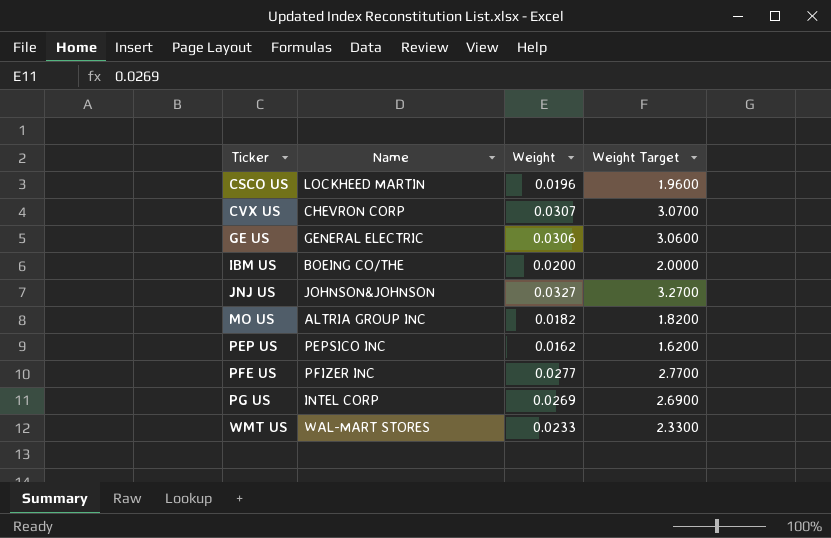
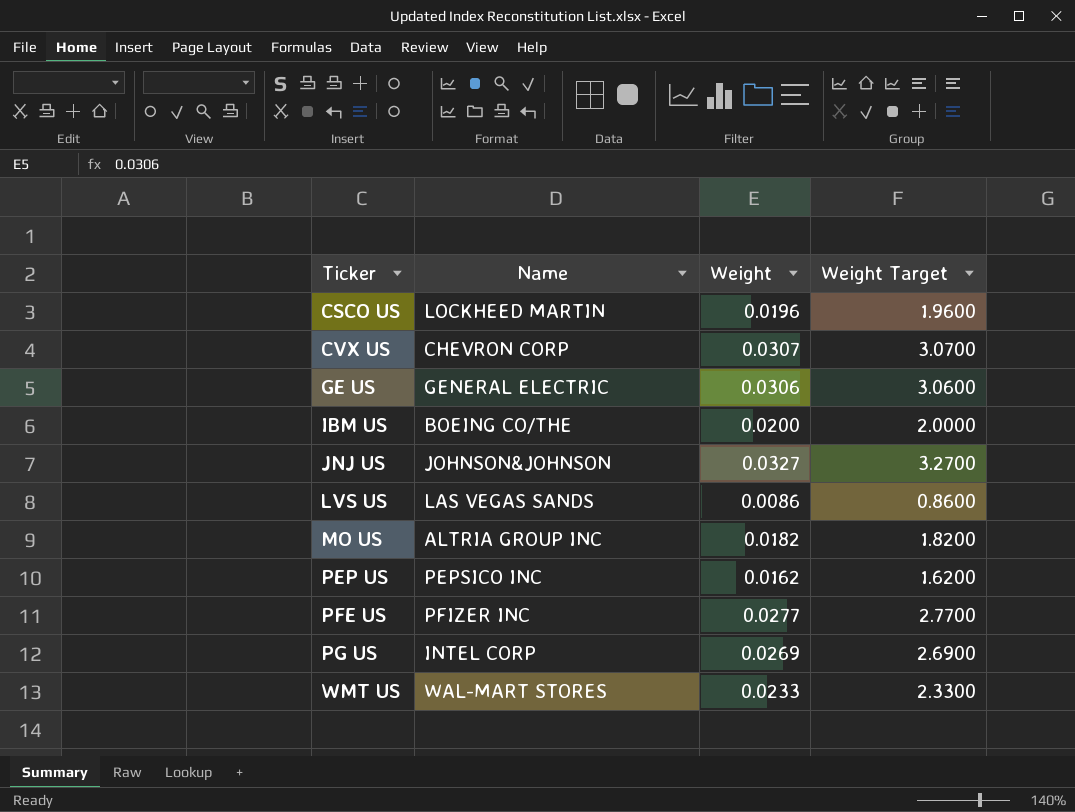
row LVS US: none -> LAS VEGAS SANDS | 0.0086 | 0.8600

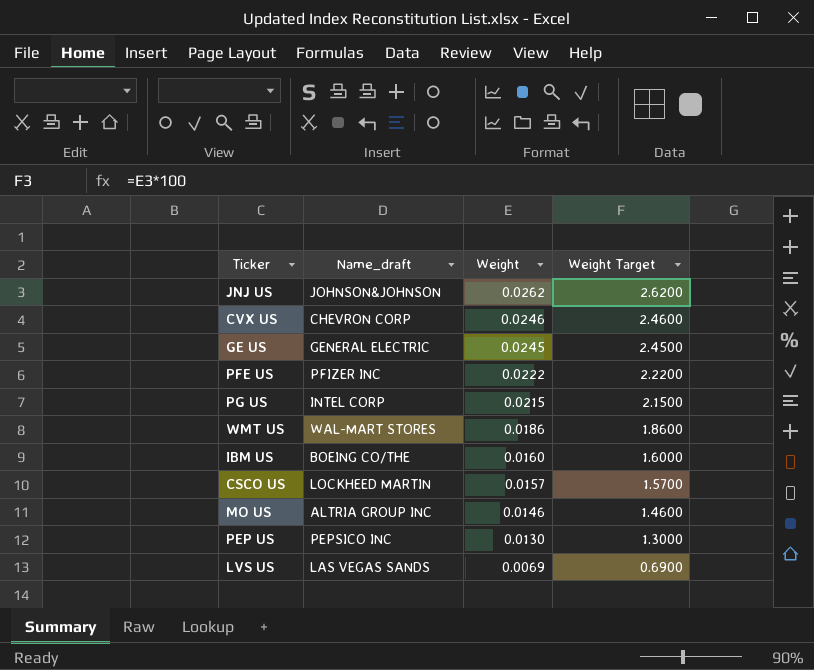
row order: Ticker ascending -> Weight descending
column name: Name -> Name_draft
JNJ US | Weight: 0.0327 -> 0.0262
JNJ US | Weight Target: 3.2700 -> 2.6200
CVX US | Weight: 0.0307 -> 0.0246
CVX US | Weight Target: 3.0700 -> 2.4600
GE US | Weight: 0.0306 -> 0.0245
GE US | Weight Target: 3.0600 -> 2.4500
PFE US | Weight: 0.0277 -> 0.0222
PFE US | Weight Target: 2.7700 -> 2.2200
PG US | Weight: 0.0269 -> 0.0215
PG US | Weight Target: 2.6900 -> 2.1500
WMT US | Weight: 0.0233 -> 0.0186
WMT US | Weight Target: 2.3300 -> 1.8600
IBM US | Weight: 0.0200 -> 0.0160
IBM US | Weight Target: 2.0000 -> 1.6000
CSCO US | Weight: 0.0196 -> 0.0157
CSCO US | Weight Target: 1.9600 -> 1.5700
MO US | Weight: 0.0182 -> 0.0146
MO US | Weight Target: 1.8200 -> 1.4600
PEP US | Weight: 0.0162 -> 0.0130
PEP US | Weight Target: 1.6200 -> 1.3000
LVS US | Weight: 0.0086 -> 0.0069
LVS US | Weight Target: 0.8600 -> 0.6900

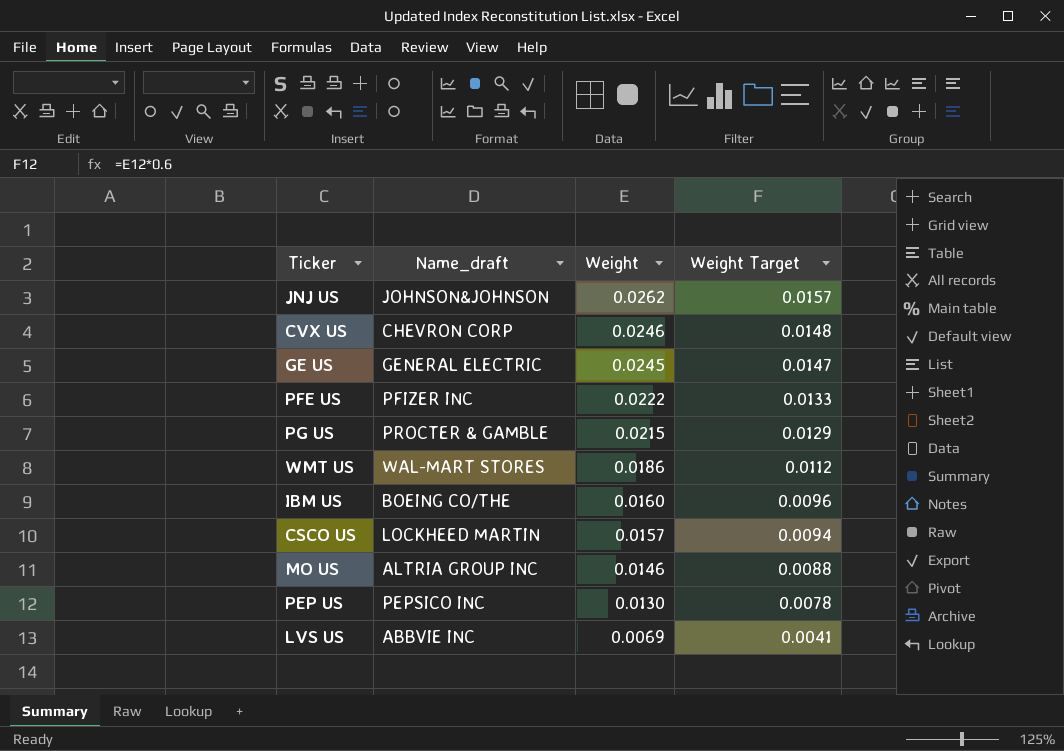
column Weight Target | formula: [Weight] * 100 -> [Weight] * 0.6
PG US | Name_draft: INTEL CORP -> PROCTER & GAMBLE
LVS US | Name_draft: LAS VEGAS SANDS -> ABBVIE INC

